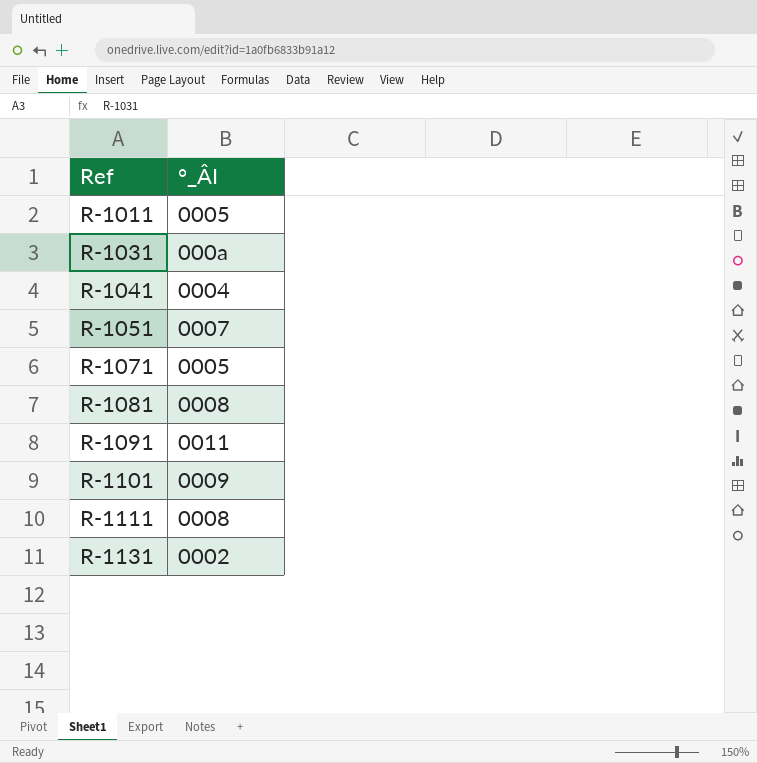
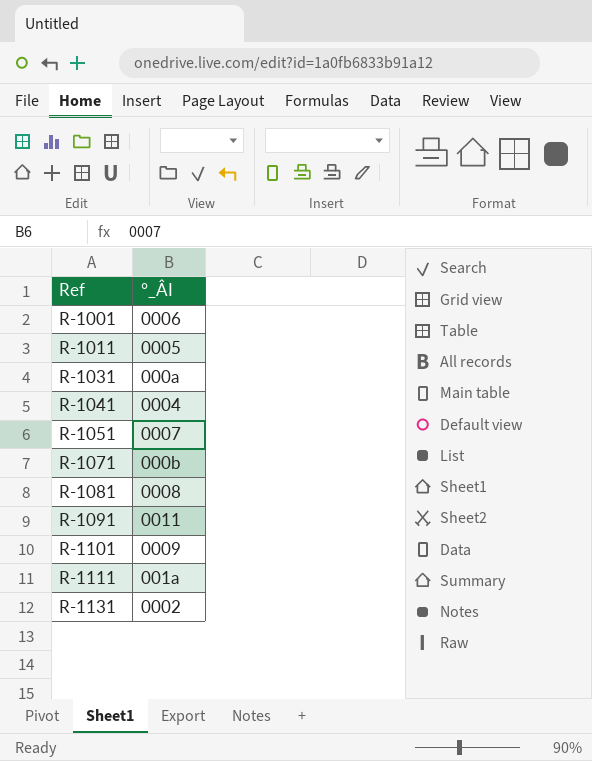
row R-1001: none -> 0006
R-1071 | °_ÂI: 0005 -> 000b
R-1111 | °_ÂI: 0008 -> 001a

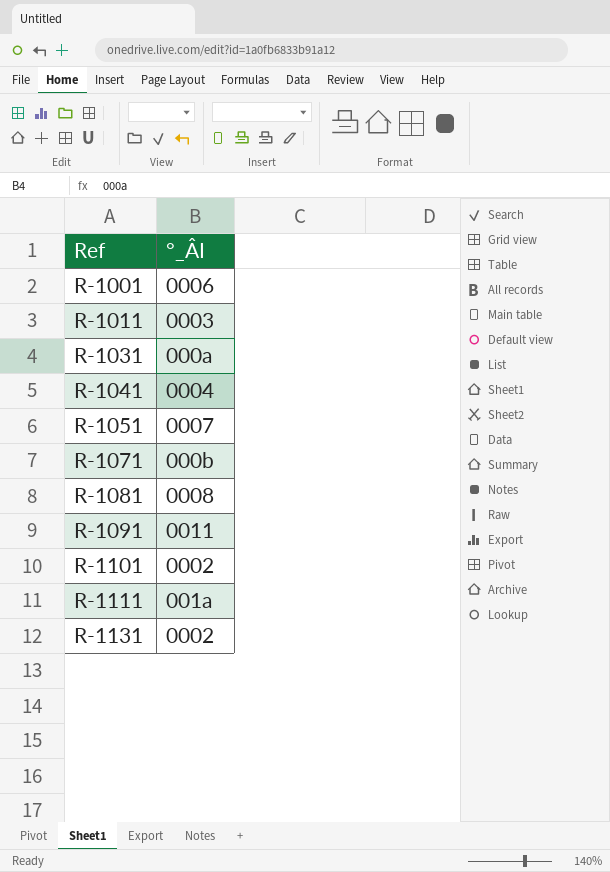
R-1011 | °_ÂI: 0005 -> 0003
R-1101 | °_ÂI: 0009 -> 0002

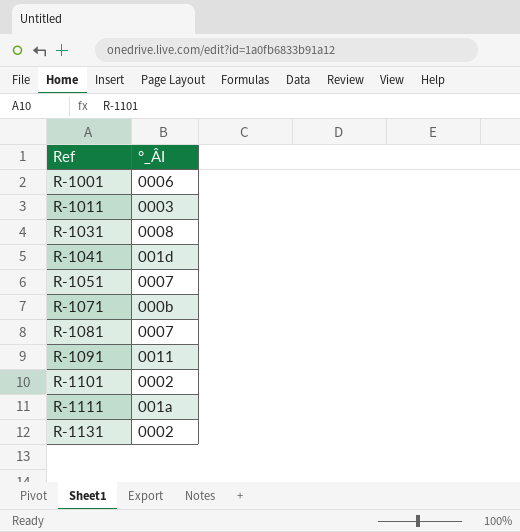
R-1031 | °_ÂI: 000a -> 0008
R-1041 | °_ÂI: 0004 -> 001d
R-1081 | °_ÂI: 0008 -> 0007

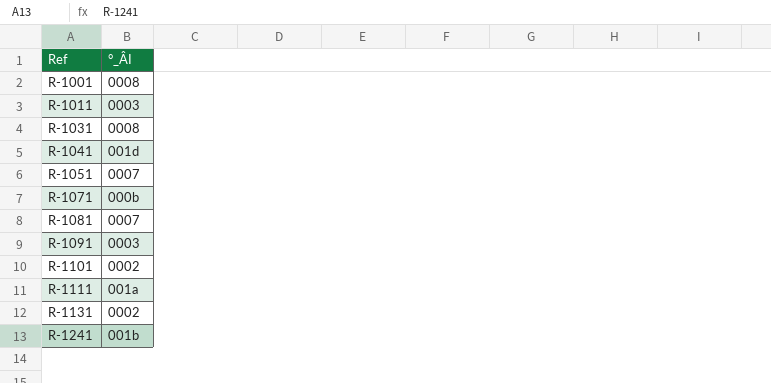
R-1001 | °_ÂI: 0006 -> 0008
R-1091 | °_ÂI: 0011 -> 0003
row R-1241: none -> 001b

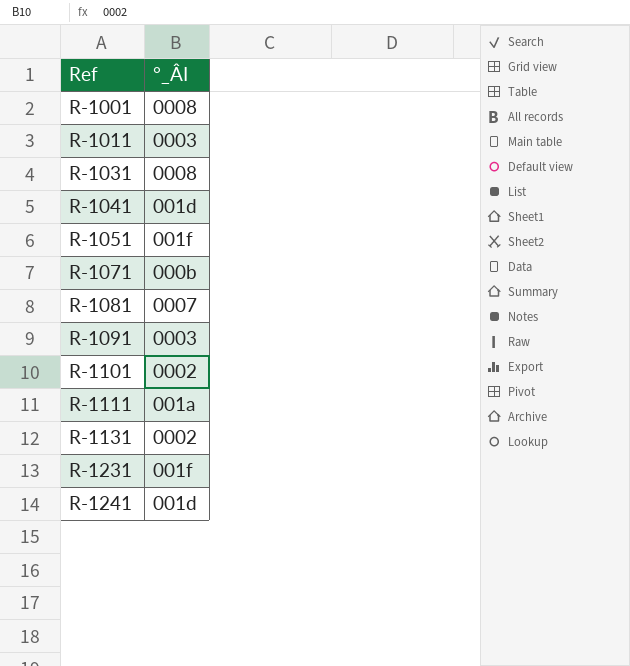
R-1051 | °_ÂI: 0007 -> 001f
row R-1231: none -> 001f
R-1241 | °_ÂI: 001b -> 001d

